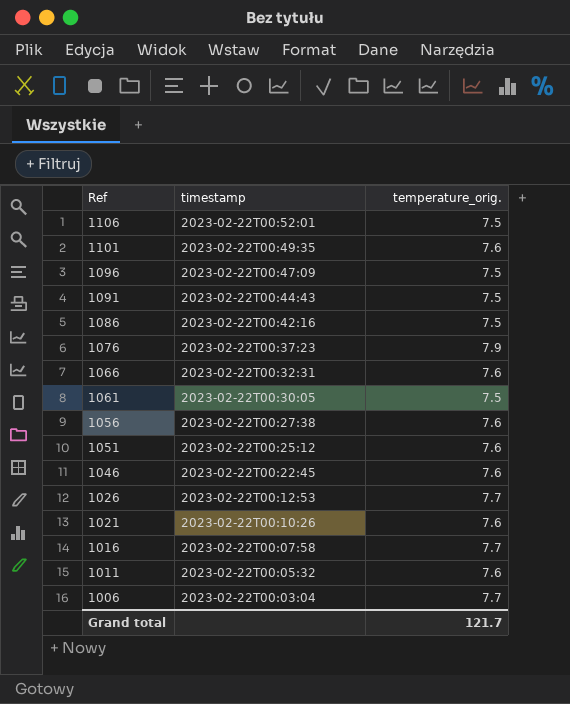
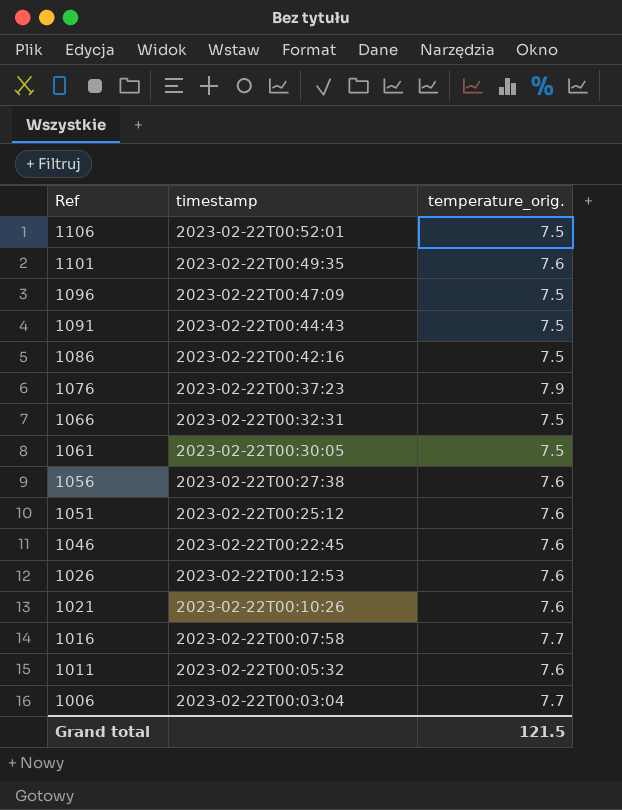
1066 | temperature_orig.: 7.6 -> 7.5
1026 | temperature_orig.: 7.7 -> 7.6
Grand total | temperature_orig.: 121.7 -> 121.5

